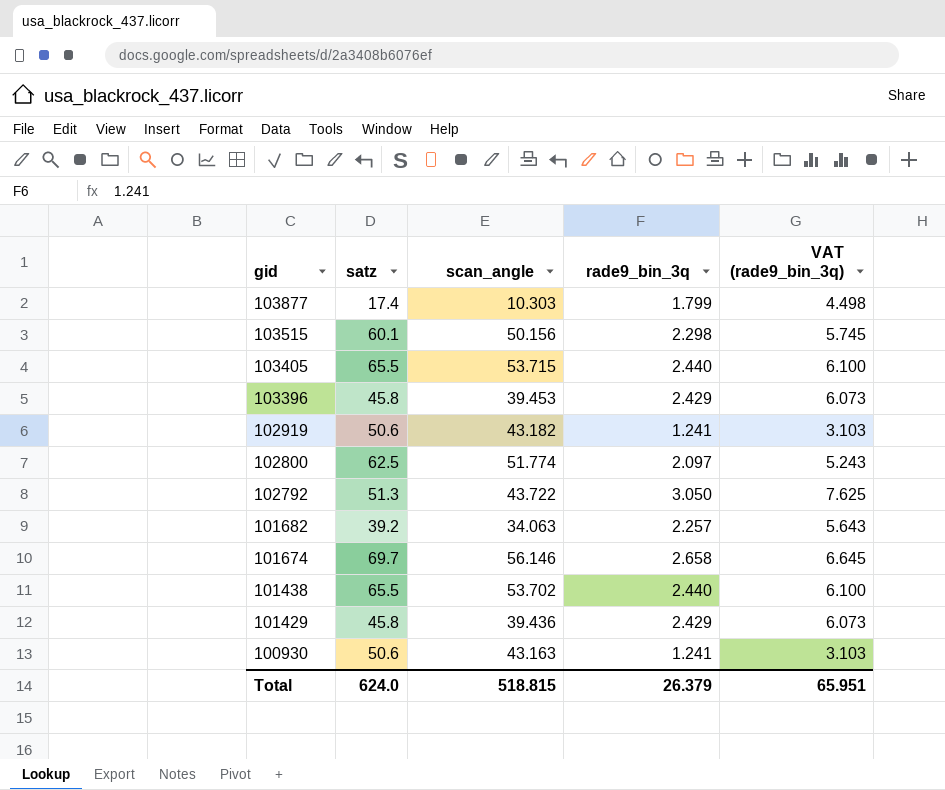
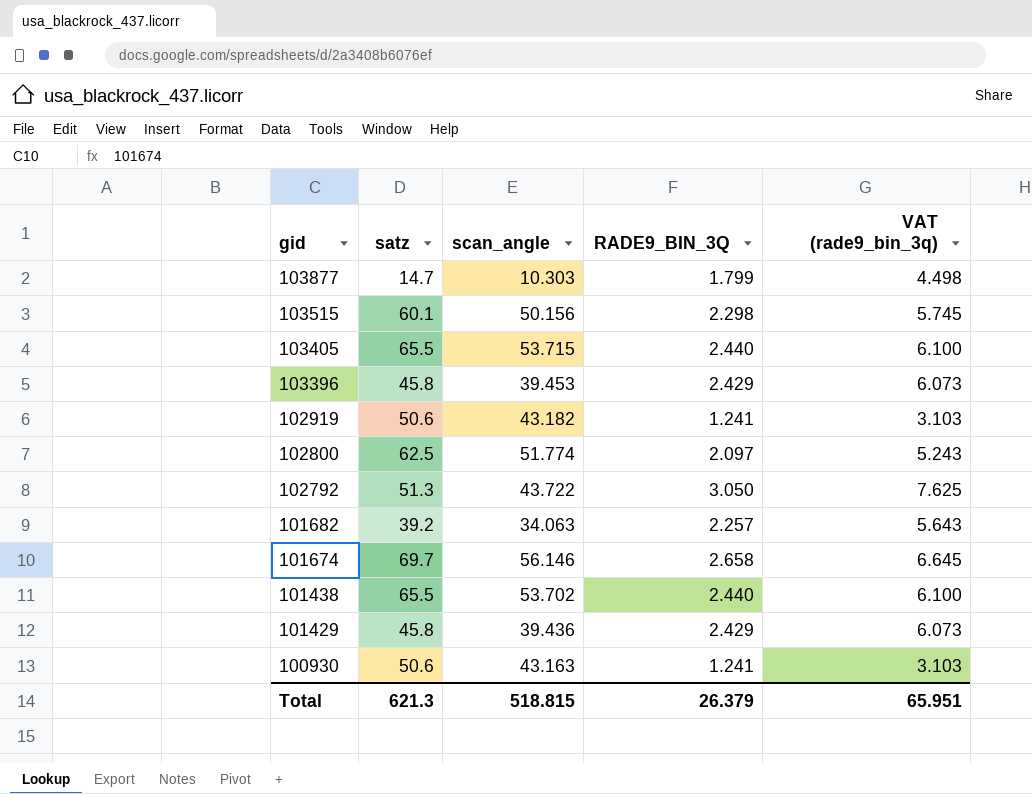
column name: rade9_bin_3q -> RADE9_BIN_3Q
103877 | satz: 17.4 -> 14.7
Total | satz: 624.0 -> 621.3

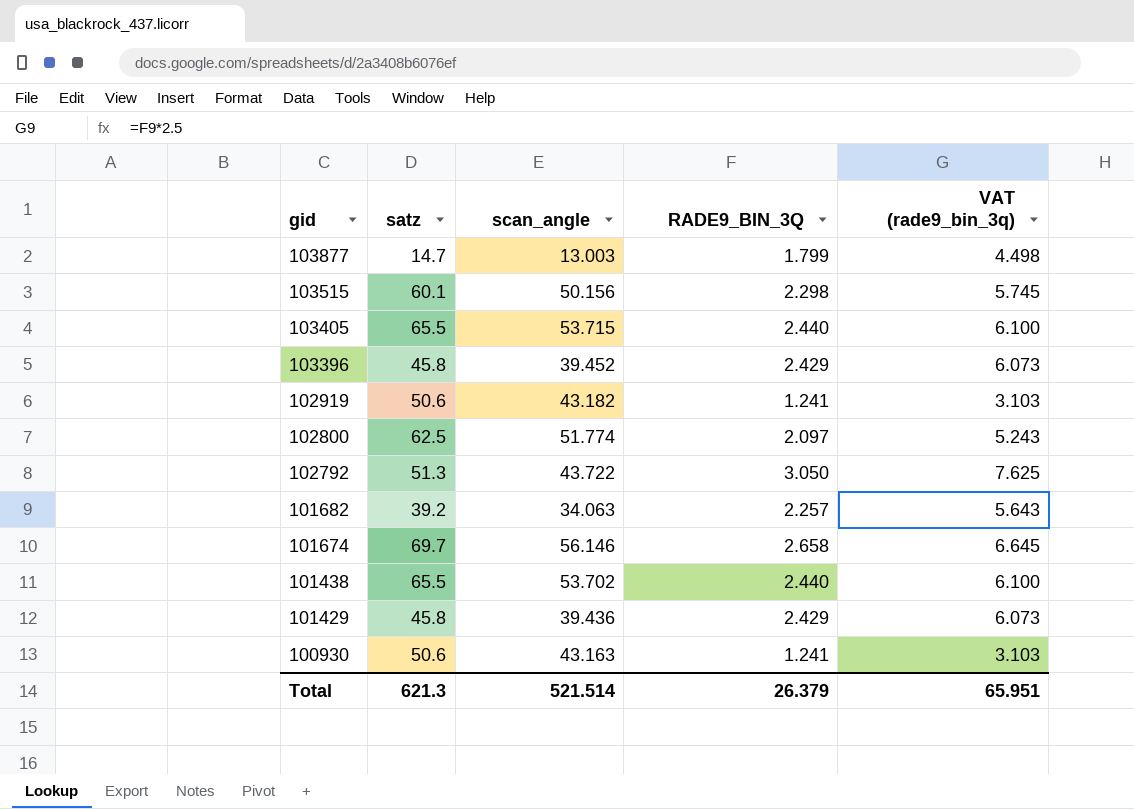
103877 | scan_angle: 10.303 -> 13.003
103396 | scan_angle: 39.453 -> 39.452
Total | scan_angle: 518.815 -> 521.514

